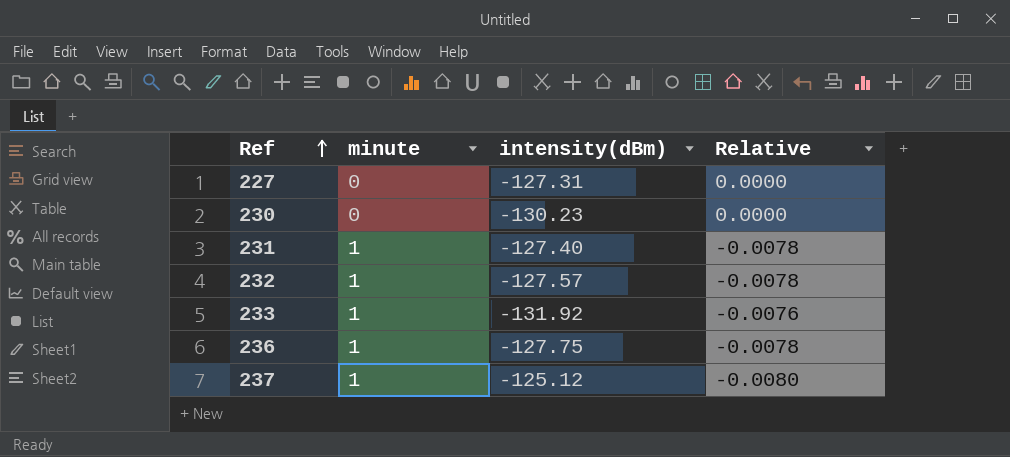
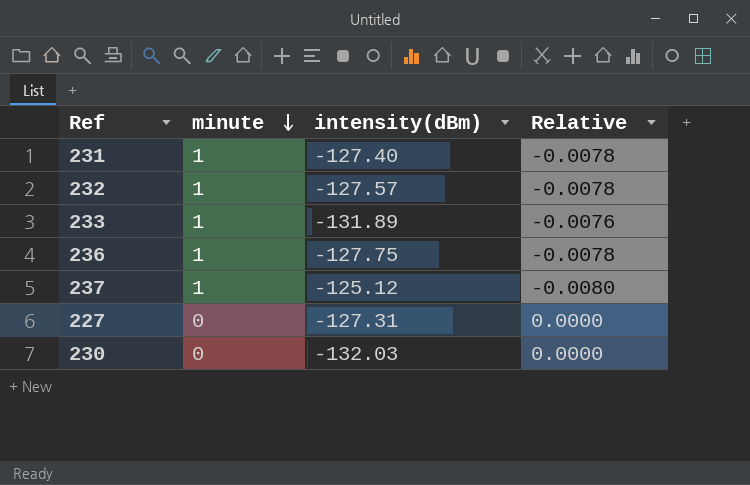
row order: Ref ascending -> minute descending
233 | intensity(dBm): -131.92 -> -131.89
230 | intensity(dBm): -130.23 -> -132.03

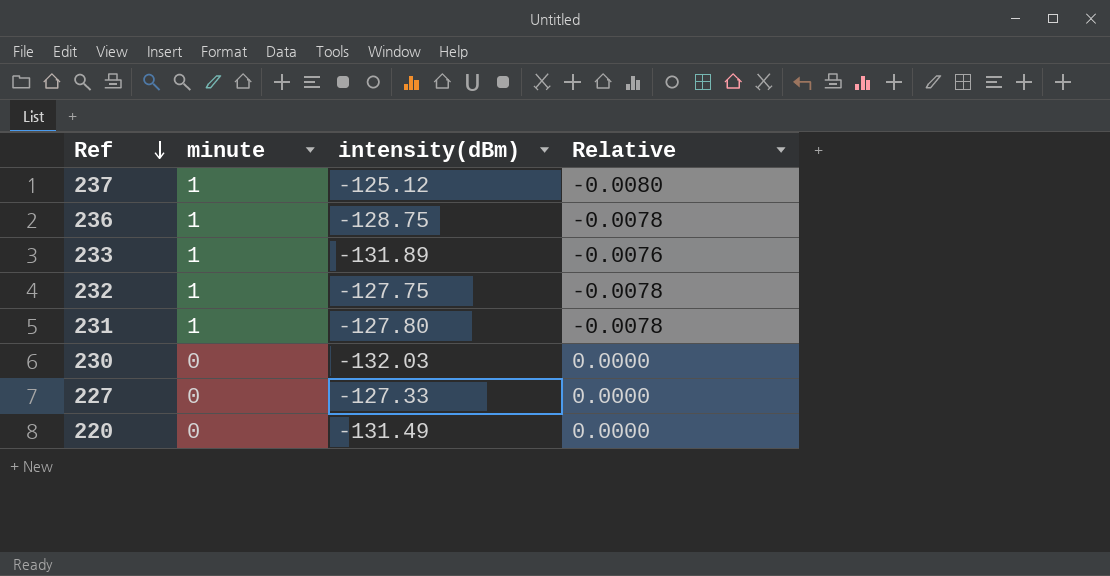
row order: minute descending -> Ref descending
236 | intensity(dBm): -127.75 -> -128.75
232 | intensity(dBm): -127.57 -> -127.75
231 | intensity(dBm): -127.40 -> -127.80
227 | intensity(dBm): -127.31 -> -127.33
row 220: none -> 0 | -131.49 | 0.0000

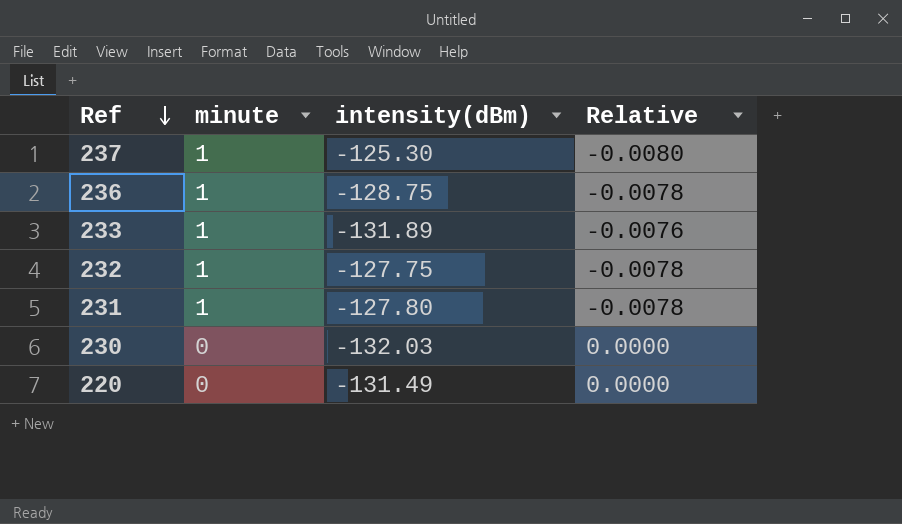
row 227: 0 | -127.33 | 0.0000 -> none
237 | intensity(dBm): -125.12 -> -125.30

